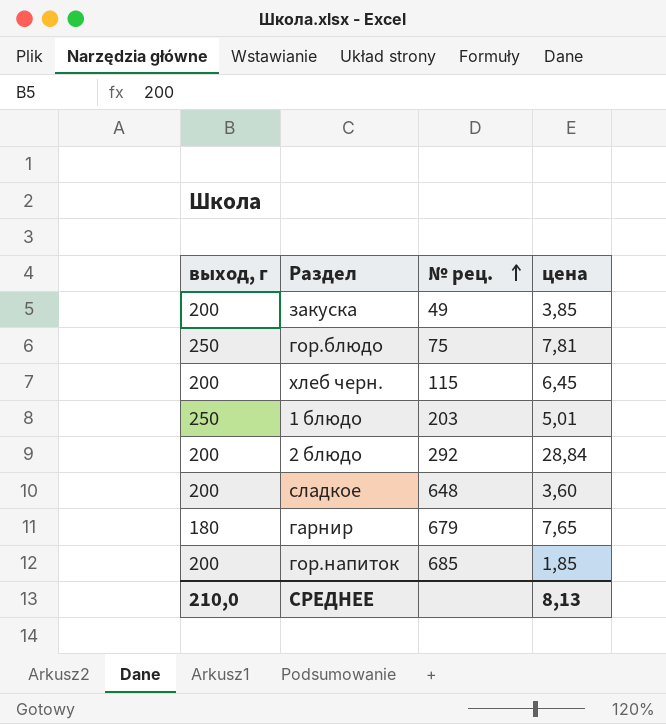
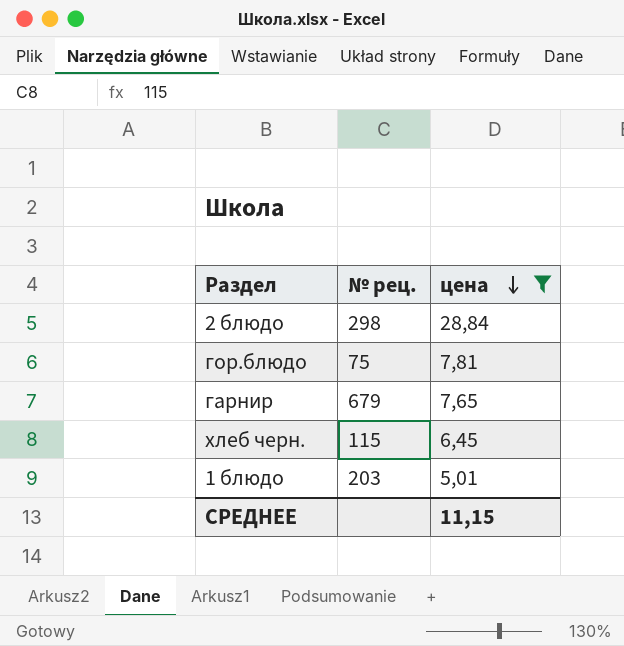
filter: none -> цена >= 5,01
row order: № рец. ascending -> цена descending
column выход, г | position: 1 -> none
2 блюдо | № рец.: 292 -> 298
СРЕДНЕЕ | цена: 8,13 -> 11,15

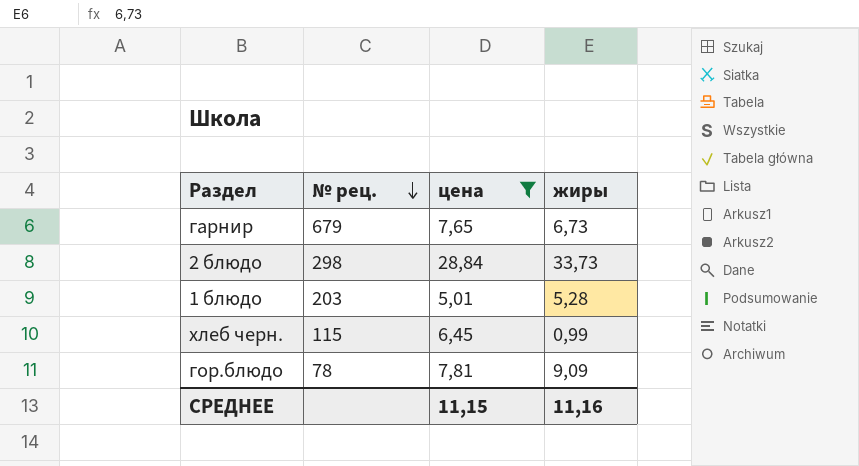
row order: цена descending -> № рец. descending
column жиры | position: none -> 4
гор.блюдо | № рец.: 75 -> 78

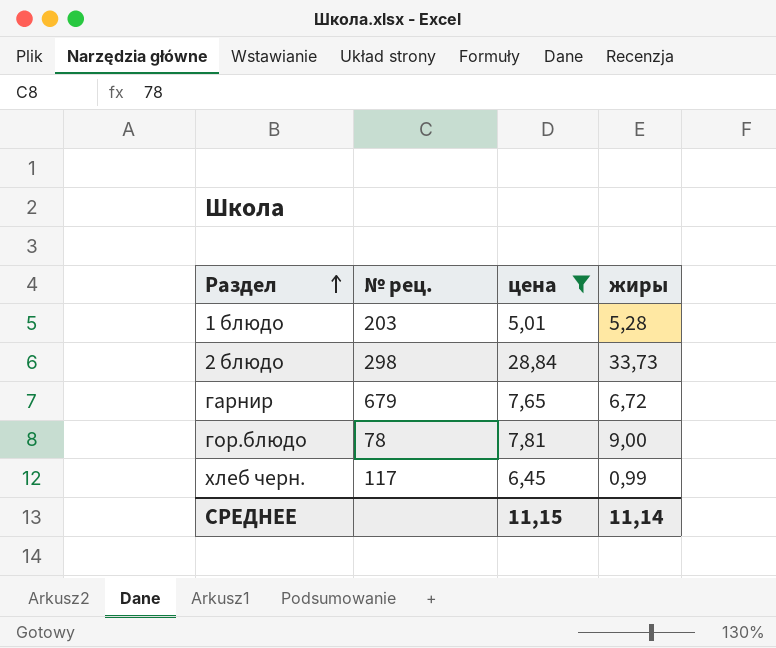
row order: № рец. descending -> Раздел ascending
гарнир | жиры: 6,73 -> 6,72
гор.блюдо | жиры: 9,09 -> 9,00
хлеб черн. | № рец.: 115 -> 117
СРЕДНЕЕ | жиры: 11,16 -> 11,14

